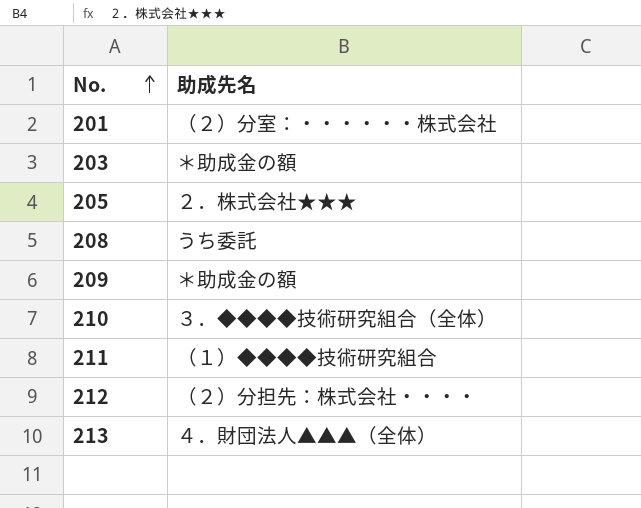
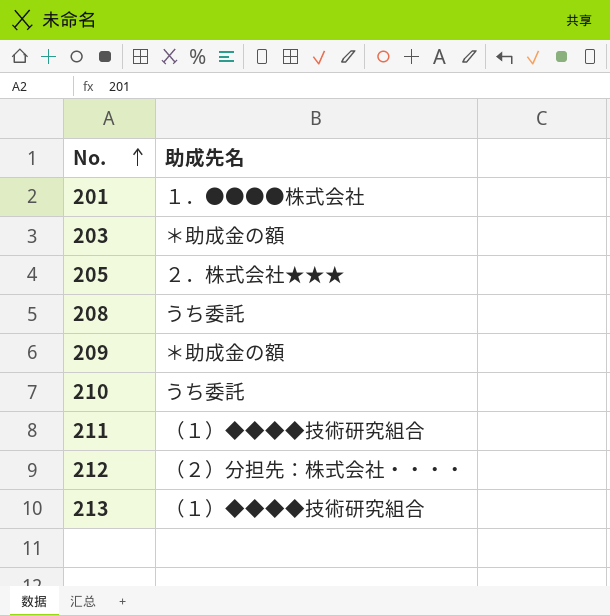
201 | 助成先名: （２）分室：・・・・・・株式会社 -> １．●●●●株式会社
210 | 助成先名: ３．◆◆◆◆技術研究組合（全体） -> うち委託
213 | 助成先名: ４．財団法人▲▲▲（全体） -> （１）◆◆◆◆技術研究組合

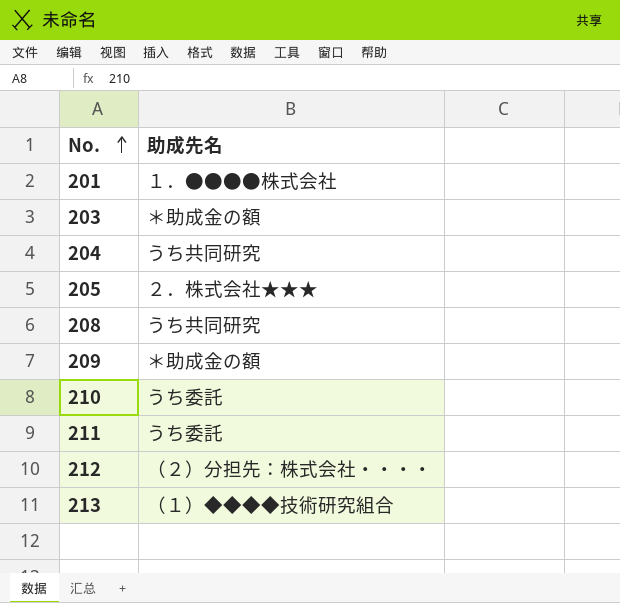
row 204: none -> うち共同研究
208 | 助成先名: うち委託 -> うち共同研究
211 | 助成先名: （１）◆◆◆◆技術研究組合 -> うち委託

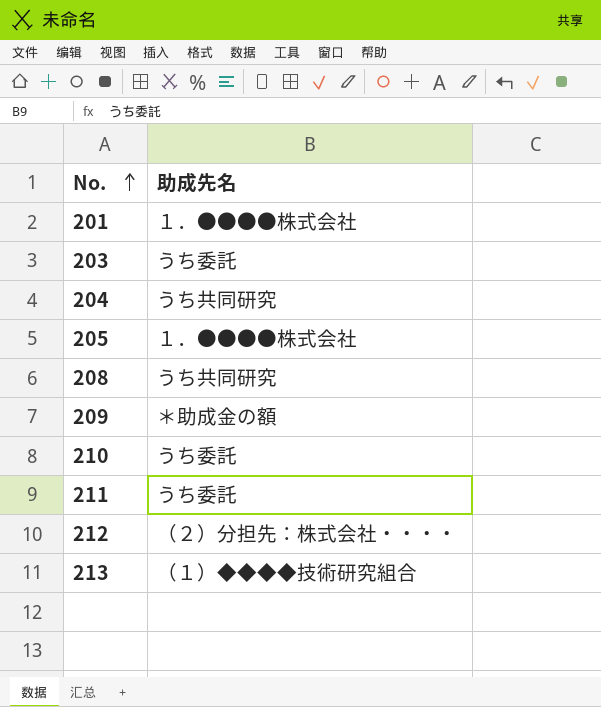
203 | 助成先名: ＊助成金の額 -> うち委託
205 | 助成先名: ２．株式会社★★★ -> １．●●●●株式会社

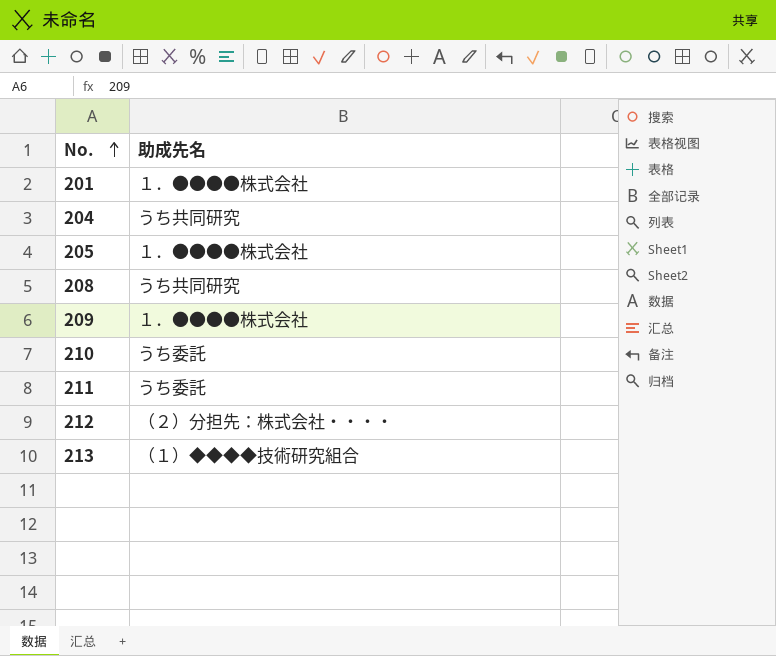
row 203: うち委託 -> none
209 | 助成先名: ＊助成金の額 -> １．●●●●株式会社

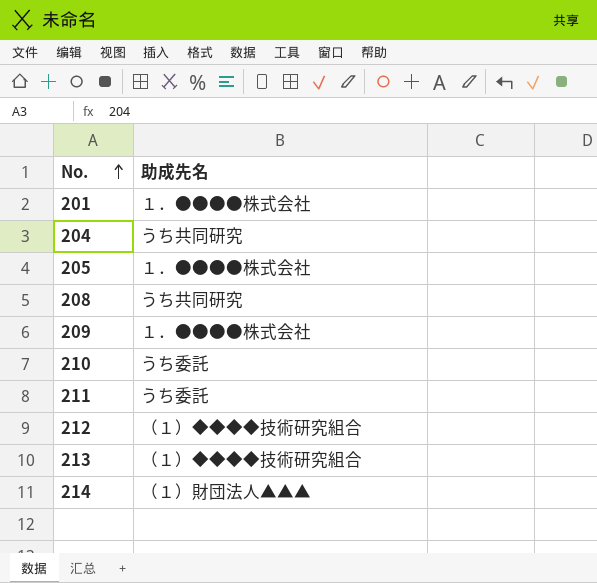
212 | 助成先名: （２）分担先：株式会社・・・・ -> （１）◆◆◆◆技術研究組合
row 214: none -> （１）財団法人▲▲▲

